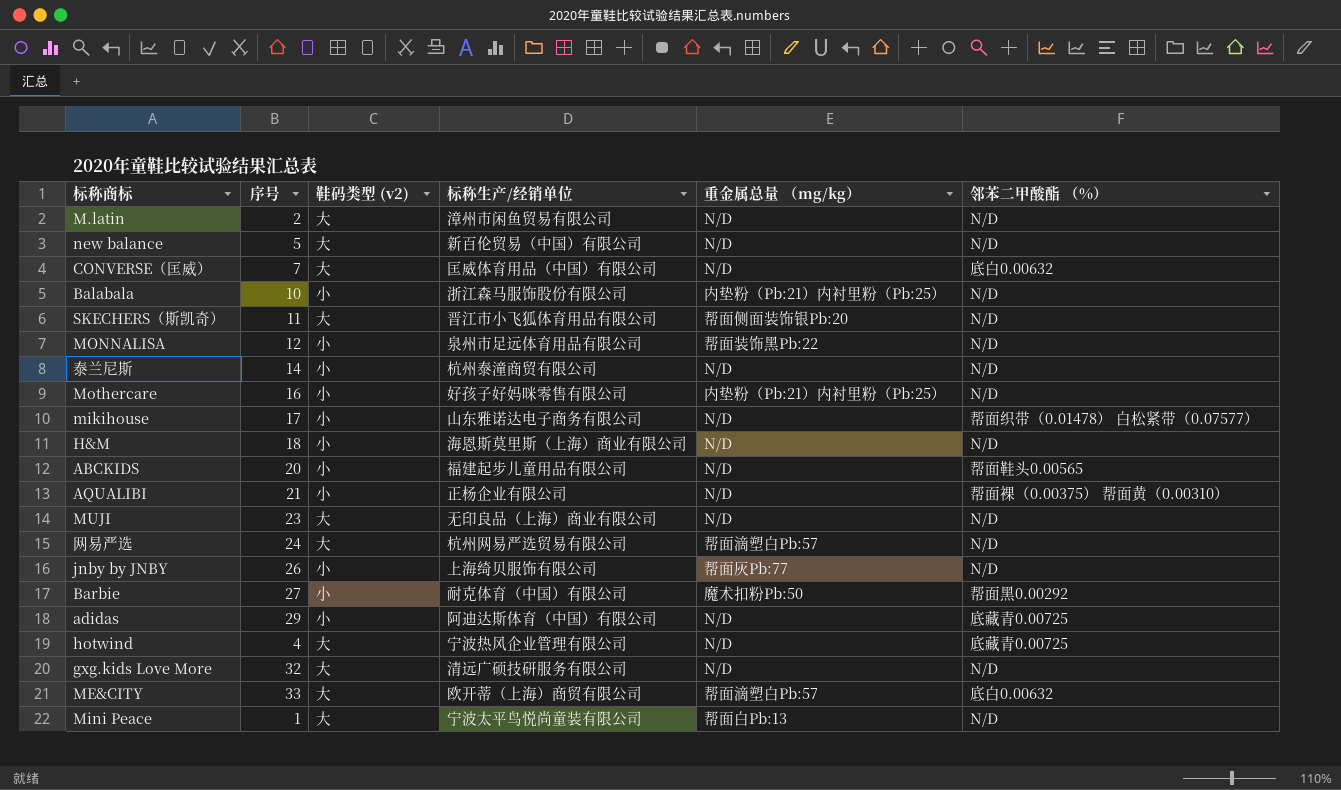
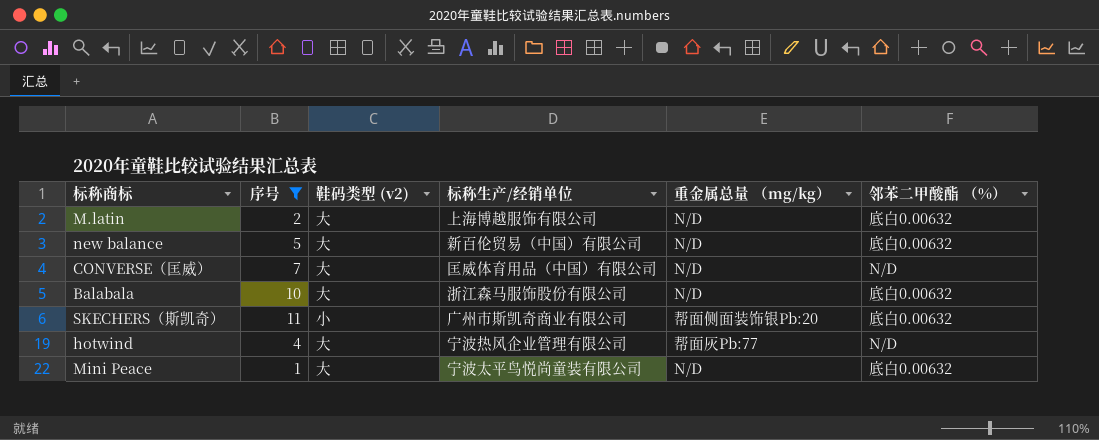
filter: none -> 序号 <= 11
M.latin | 标称生产/经销单位: 漳州市闲鱼贸易有限公司 -> 上海博越服饰有限公司
M.latin | 邻苯二甲酸酯 （%）: N/D -> 底白0.00632
new balance | 邻苯二甲酸酯 （%）: N/D -> 底白0.00632
CONVERSE（匡威） | 邻苯二甲酸酯 （%）: 底白0.00632 -> N/D
Balabala | 鞋码类型 (v2): 小 -> 大
Balabala | 重金属总量 （mg/kg）: 内垫粉（Pb:21）内衬里粉（Pb:25） -> N/D
Balabala | 邻苯二甲酸酯 （%）: N/D -> 底白0.00632
SKECHERS（斯凯奇） | 鞋码类型 (v2): 大 -> 小
SKECHERS（斯凯奇） | 标称生产/经销单位: 晋江市小飞狐体育用品有限公司 -> 广州市斯凯奇商业有限公司
SKECHERS（斯凯奇） | 邻苯二甲酸酯 （%）: N/D -> 底白0.00632
hotwind | 重金属总量 （mg/kg）: N/D -> 帮面灰Pb:77
hotwind | 邻苯二甲酸酯 （%）: 底藏青0.00725 -> N/D
Mini Peace | 重金属总量 （mg/kg）: 帮面白Pb:13 -> N/D
Mini Peace | 邻苯二甲酸酯 （%）: N/D -> 底白0.00632

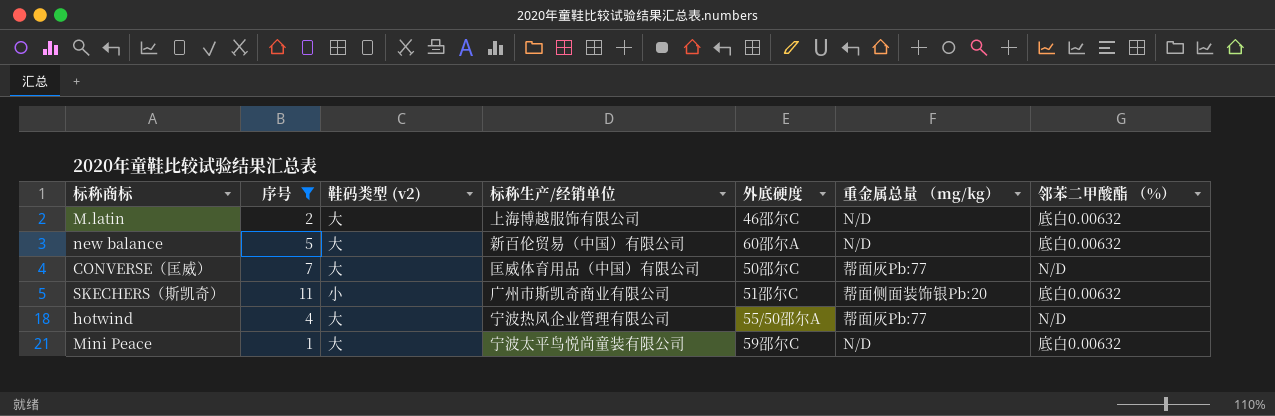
column 外底硬度 | position: none -> 5
row Balabala: 10 | 大 | 浙江森马服饰股份有限公司 | N/D | 底白0.00632 -> none
CONVERSE（匡威） | 重金属总量 （mg/kg）: N/D -> 帮面灰Pb:77

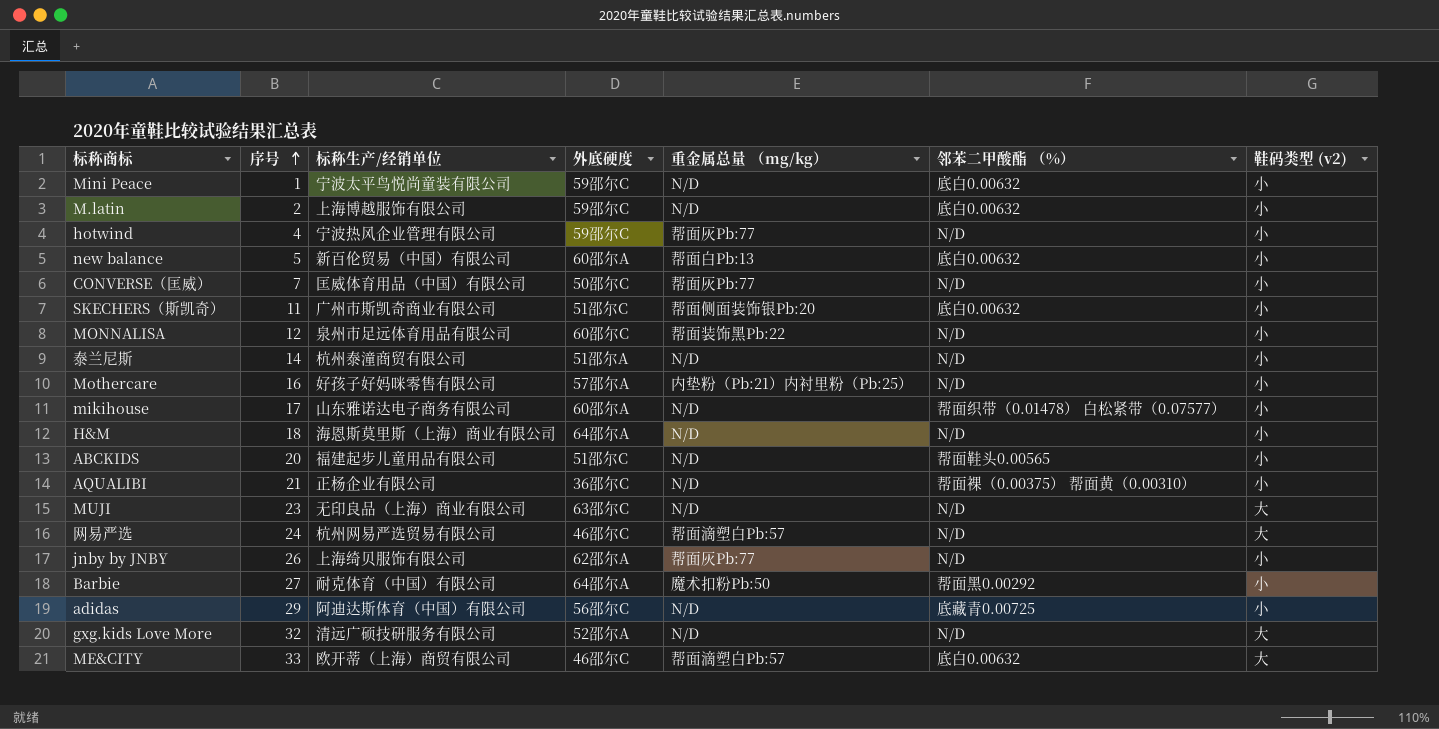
filter: 序号 <= 11 -> none
row order: none -> 序号 ascending
column 鞋码类型 (v2) | position: 3 -> 7
Mini Peace | 鞋码类型 (v2): 大 -> 小
M.latin | 外底硬度: 46邵尔C -> 59邵尔C
M.latin | 鞋码类型 (v2): 大 -> 小
hotwind | 外底硬度: 55/50邵尔A -> 59邵尔C
hotwind | 鞋码类型 (v2): 大 -> 小
new balance | 重金属总量 （mg/kg）: N/D -> 帮面白Pb:13
new balance | 鞋码类型 (v2): 大 -> 小
CONVERSE（匡威） | 鞋码类型 (v2): 大 -> 小

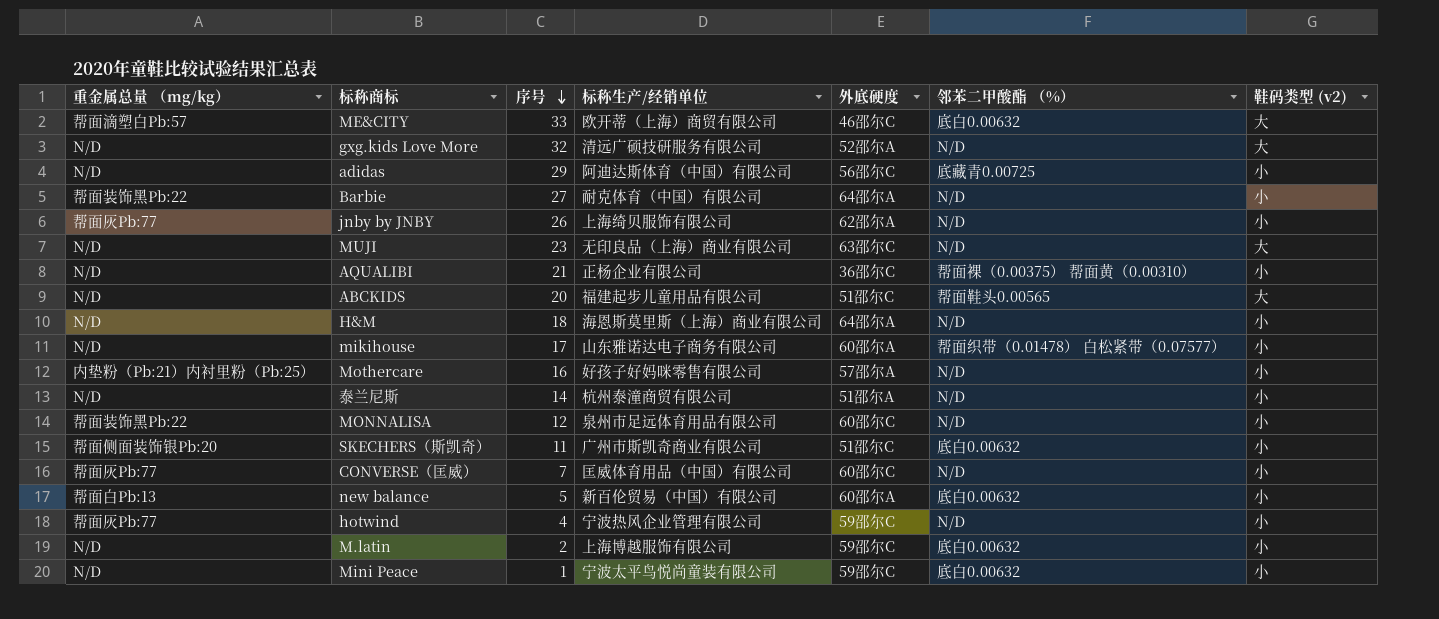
row order: 序号 ascending -> 序号 descending
column 重金属总量 （mg/kg） | position: 5 -> 1
row 网易严选: 24 | 杭州网易严选贸易有限公司 | 46邵尔C | 帮面滴塑白Pb:57 | N/D | 大 -> none
Barbie | 重金属总量 （mg/kg）: 魔术扣粉Pb:50 -> 帮面装饰黑Pb:22
Barbie | 邻苯二甲酸酯 （%）: 帮面黑0.00292 -> N/D
ABCKIDS | 鞋码类型 (v2): 小 -> 大
CONVERSE（匡威） | 外底硬度: 50邵尔C -> 60邵尔C

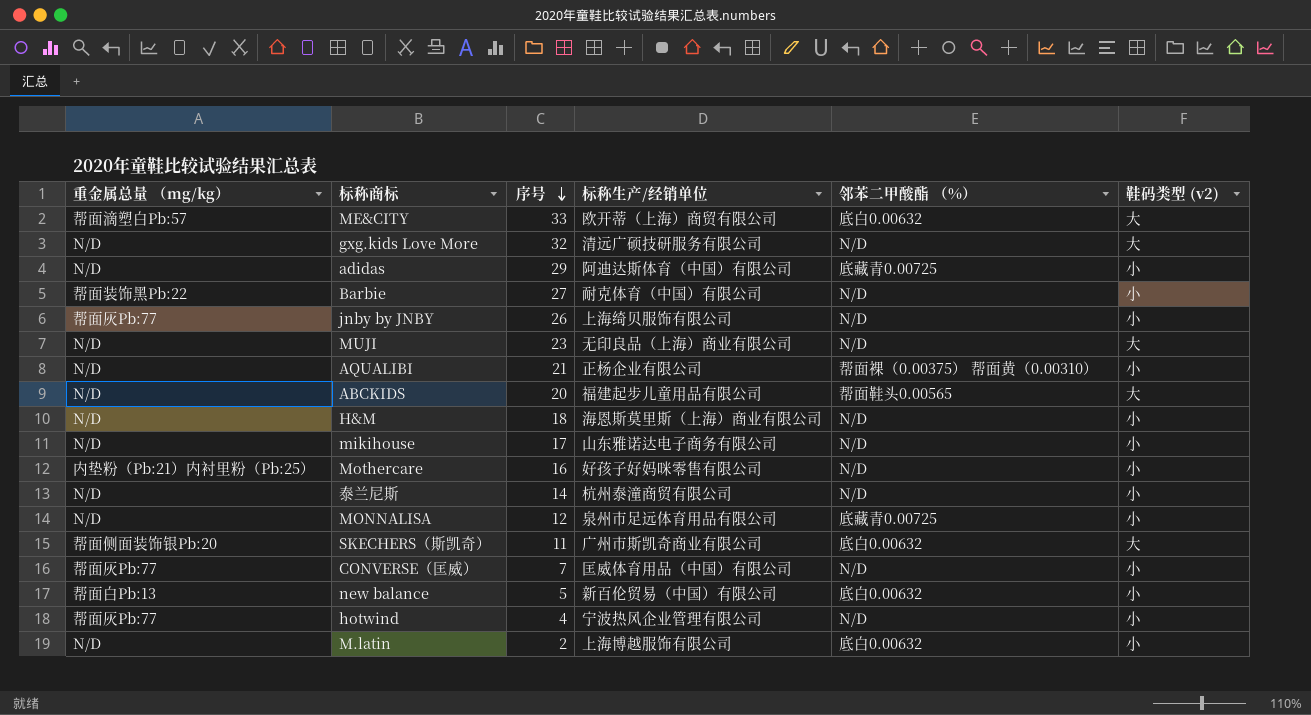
column 外底硬度 | position: 5 -> none
row Mini Peace: N/D | 1 | 宁波太平鸟悦尚童装有限公司 | 59邵尔C | 底白0.00632 | 小 -> none
mikihouse | 邻苯二甲酸酯 （%）: 帮面织带（0.01478） 白松紧带（0.07577） -> N/D
MONNALISA | 重金属总量 （mg/kg）: 帮面装饰黑Pb:22 -> N/D
MONNALISA | 邻苯二甲酸酯 （%）: N/D -> 底藏青0.00725
SKECHERS（斯凯奇） | 鞋码类型 (v2): 小 -> 大

